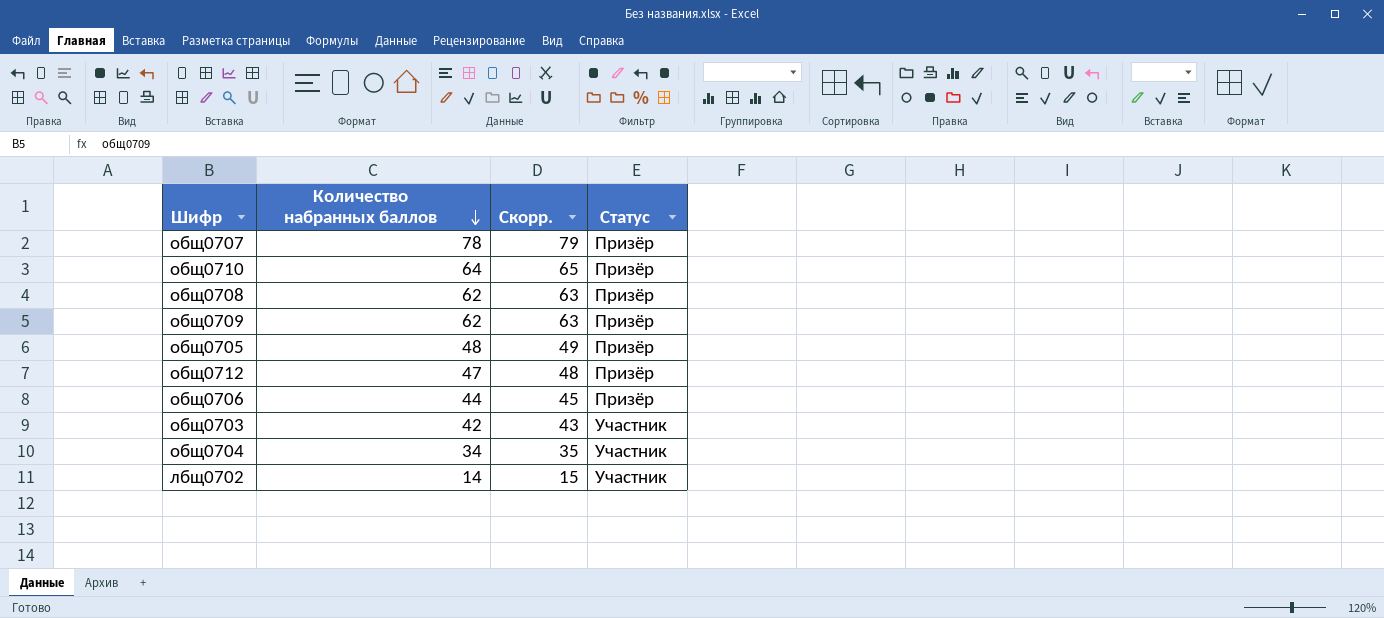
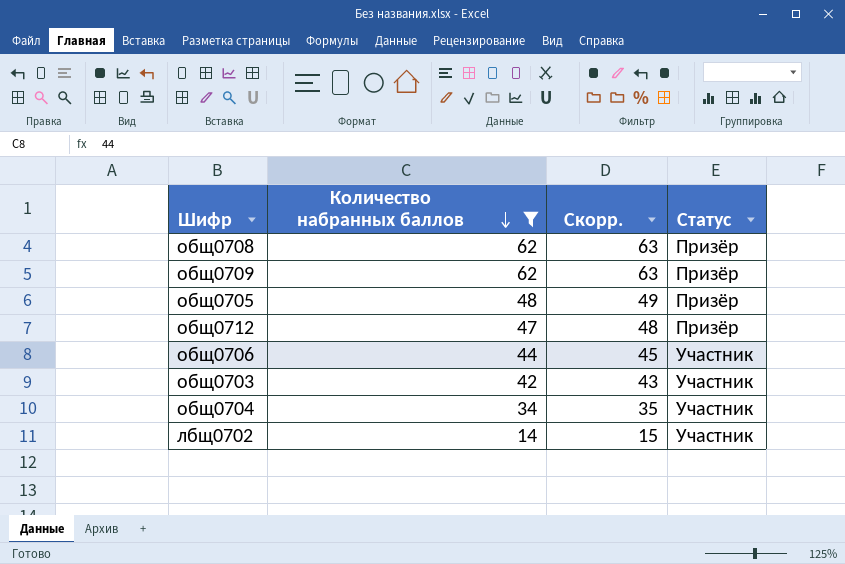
filter: none -> Количество набранных баллов <= 62
общ0706 | Статус: Призёр -> Участник

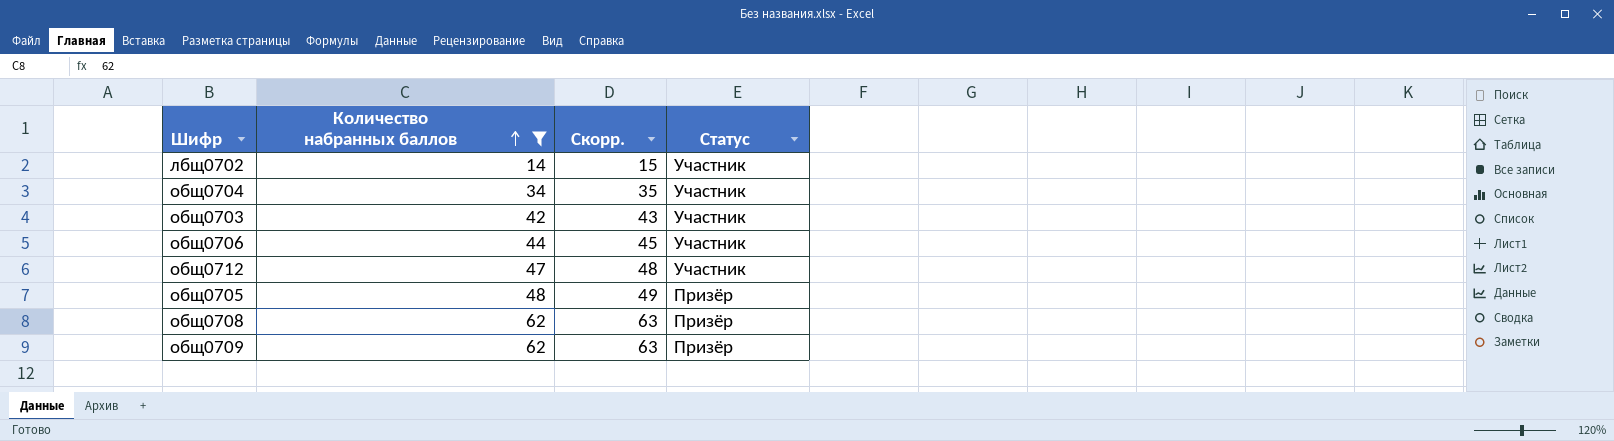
row order: Количество набранных баллов descending -> Количество набранных баллов ascending
общ0712 | Статус: Призёр -> Участник

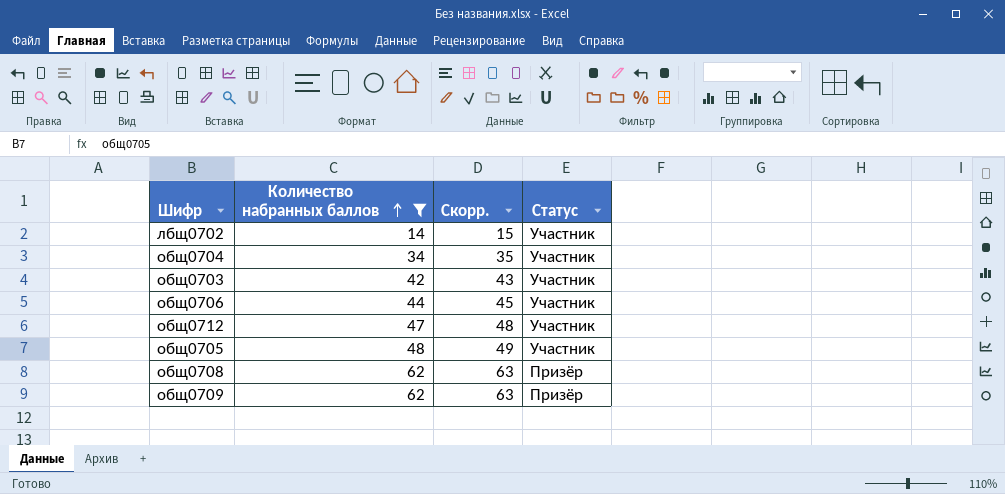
общ0705 | Статус: Призёр -> Участник

